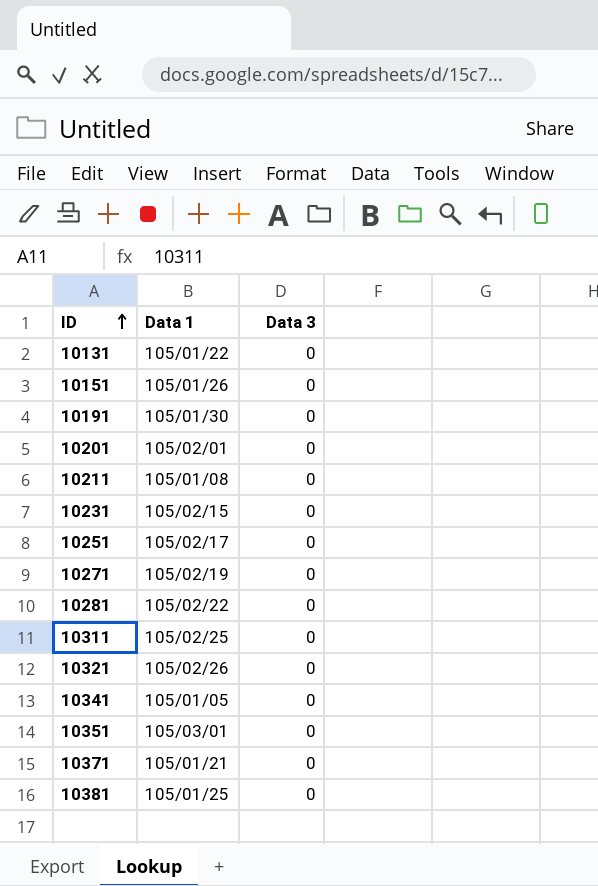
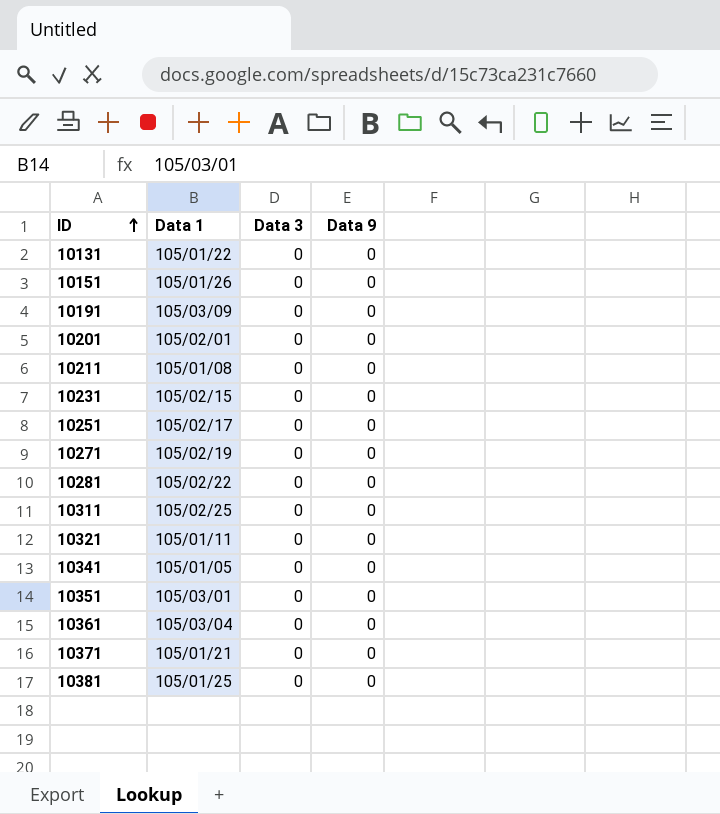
column Data 9 | position: none -> 4
10191 | Data 1: 105/01/30 -> 105/03/09
10321 | Data 1: 105/02/26 -> 105/01/11
row 10361: none -> 105/03/04 | 0 | 0

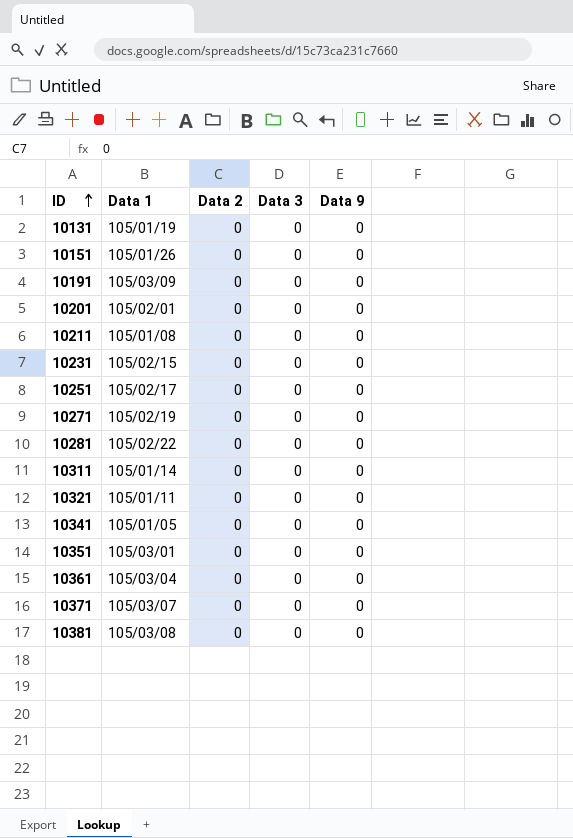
column Data 2 | position: none -> 3
10131 | Data 1: 105/01/22 -> 105/01/19
10311 | Data 1: 105/02/25 -> 105/01/14
10371 | Data 1: 105/01/21 -> 105/03/07
10381 | Data 1: 105/01/25 -> 105/03/08

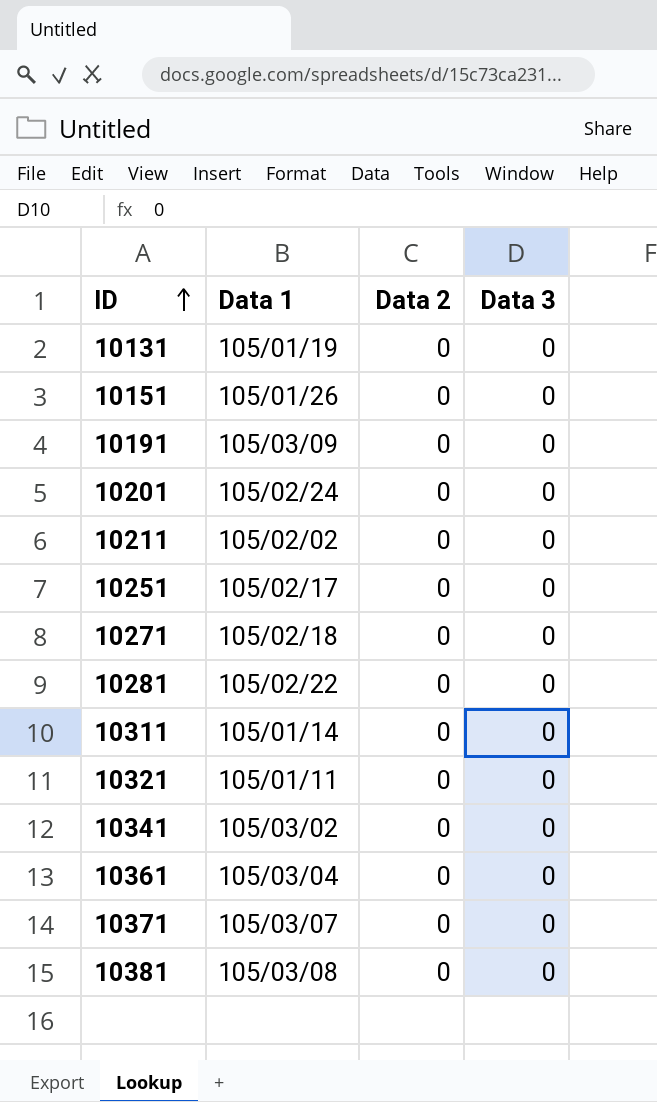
column Data 9 | position: 5 -> none
row 10231: 105/02/15 | 0 | 0 | 0 -> none
row 10351: 105/03/01 | 0 | 0 | 0 -> none
10201 | Data 1: 105/02/01 -> 105/02/24
10211 | Data 1: 105/01/08 -> 105/02/02
10271 | Data 1: 105/02/19 -> 105/02/18
10341 | Data 1: 105/01/05 -> 105/03/02

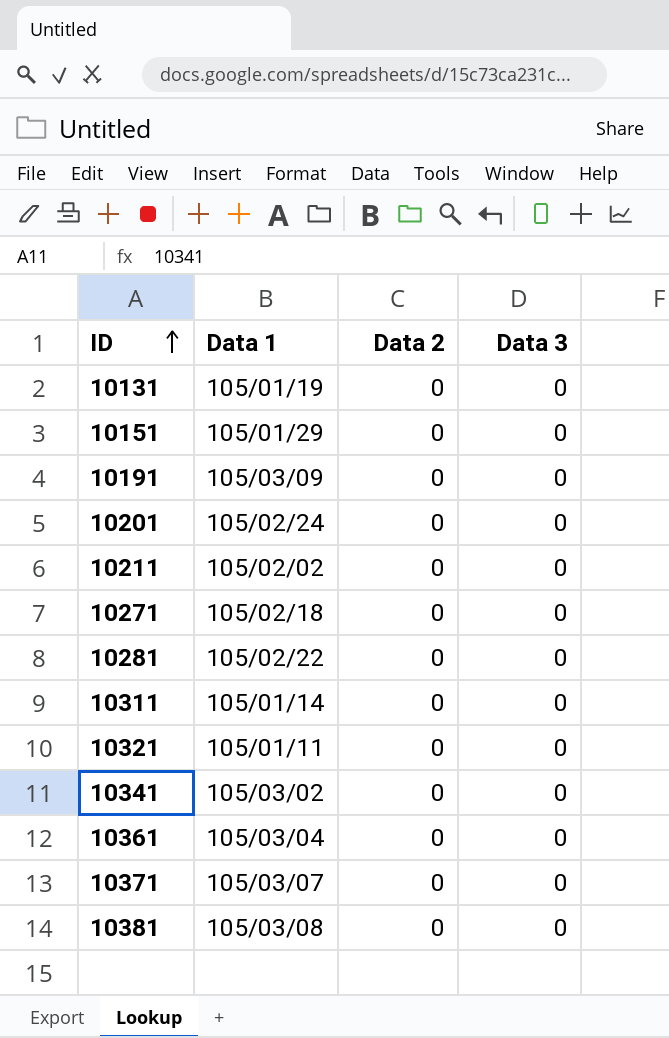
row 10251: 105/02/17 | 0 | 0 -> none
10151 | Data 1: 105/01/26 -> 105/01/29

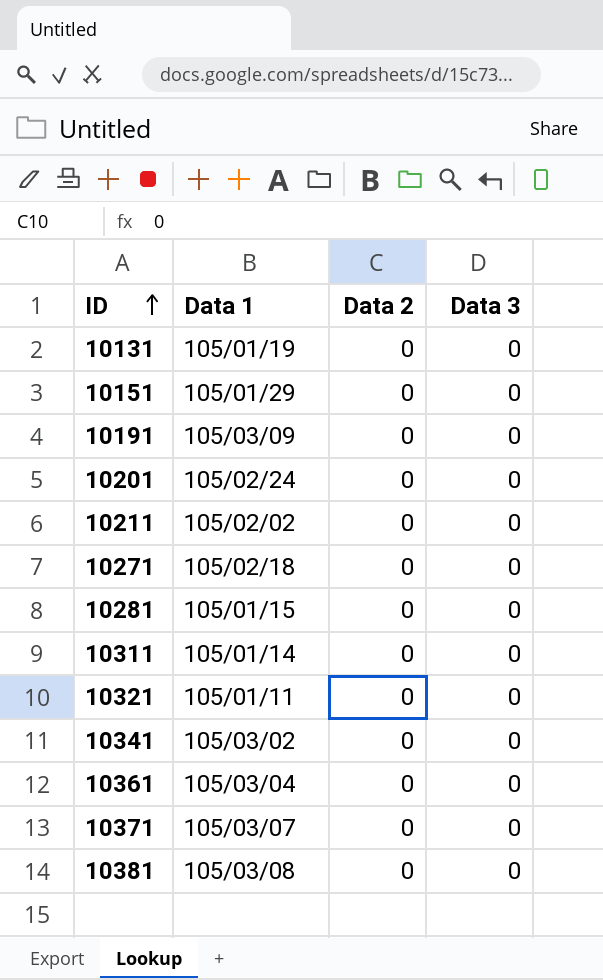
10281 | Data 1: 105/02/22 -> 105/01/15

